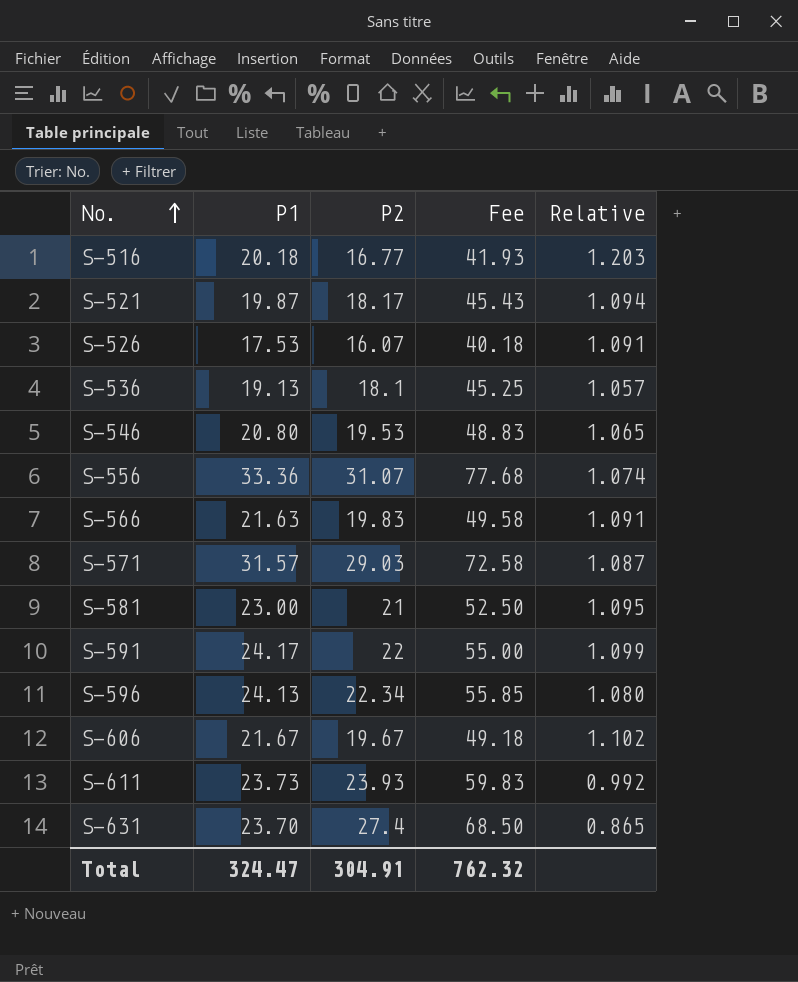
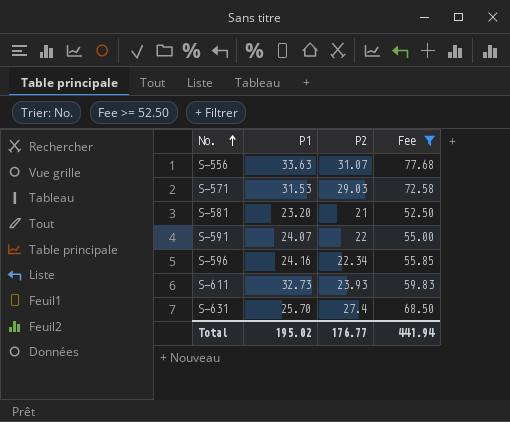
filter: none -> Fee >= 52.50
column Relative | formula: [P1] / [P2] -> none
S-556 | P1: 33.36 -> 33.63
S-571 | P1: 31.57 -> 31.53
S-581 | P1: 23.00 -> 23.20
S-591 | P1: 24.17 -> 24.07
S-596 | P1: 24.13 -> 24.16
S-611 | P1: 23.73 -> 32.73
S-631 | P1: 23.70 -> 25.70
Total | P1: 324.47 -> 195.02
Total | P2: 304.91 -> 176.77
Total | Fee: 762.32 -> 441.94

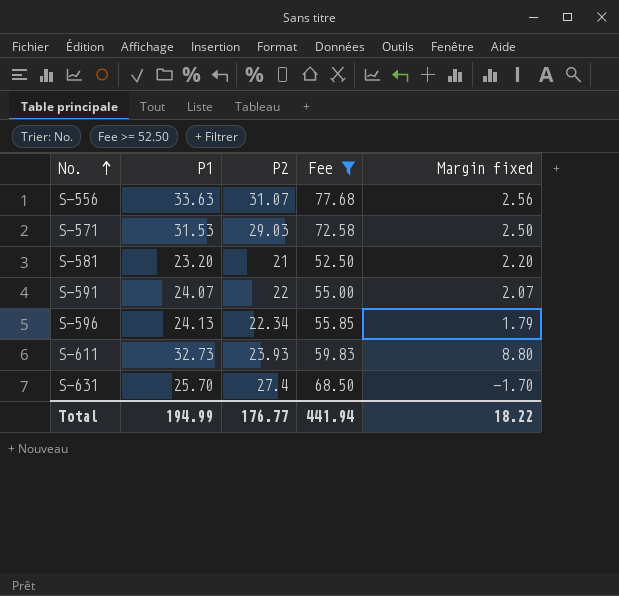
column Margin fixed | formula: none -> [P1] - [P2]
S-596 | P1: 24.16 -> 24.13
Total | P1: 195.02 -> 194.99

